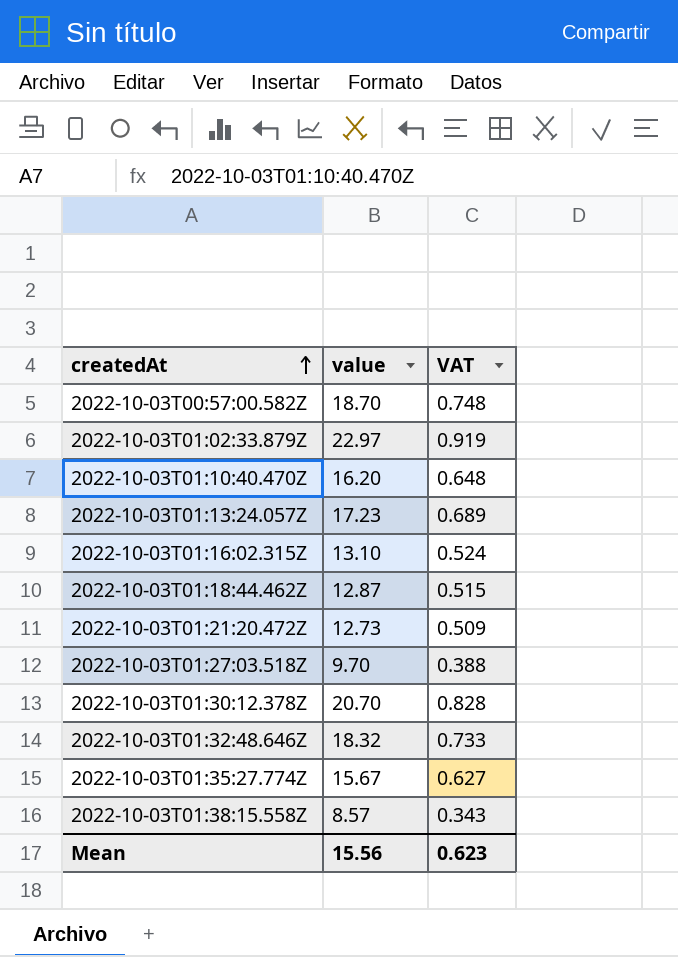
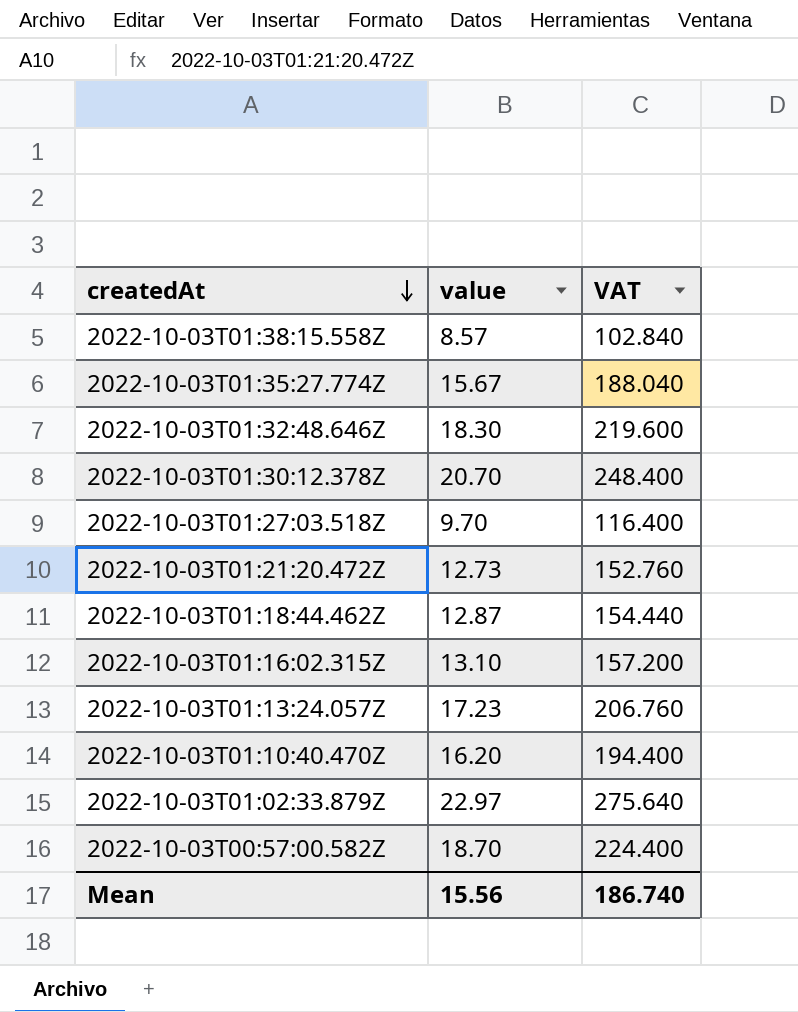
row order: createdAt ascending -> createdAt descending
column VAT | formula: [value] * 0.04 -> [value] * 12
2022-10-03T01:32:48.646Z | value: 18.32 -> 18.30
Mean | VAT: 0.623 -> 186.740

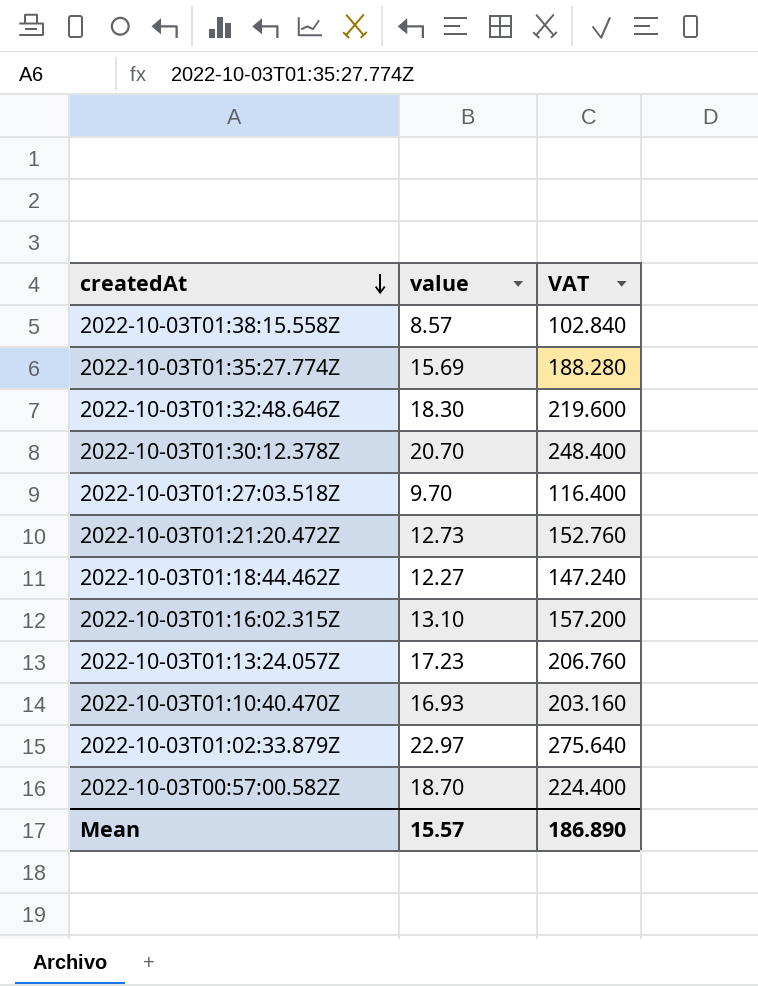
2022-10-03T01:35:27.774Z | value: 15.67 -> 15.69
2022-10-03T01:35:27.774Z | VAT: 188.040 -> 188.280
2022-10-03T01:18:44.462Z | value: 12.87 -> 12.27
2022-10-03T01:18:44.462Z | VAT: 154.440 -> 147.240
2022-10-03T01:10:40.470Z | value: 16.20 -> 16.93
2022-10-03T01:10:40.470Z | VAT: 194.400 -> 203.160
Mean | value: 15.56 -> 15.57
Mean | VAT: 186.740 -> 186.890

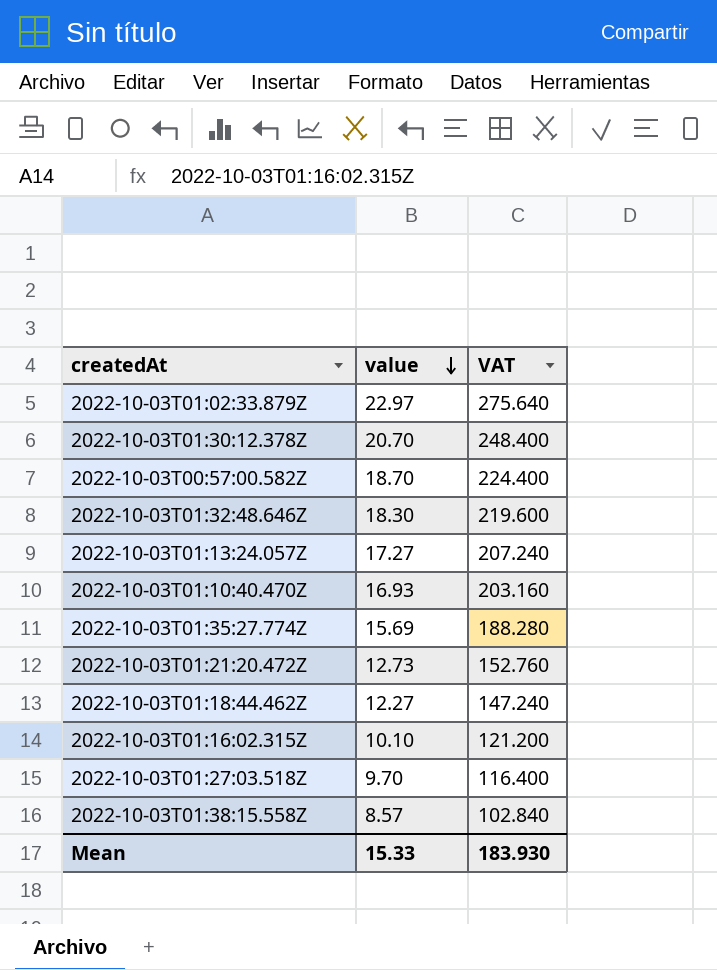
row order: createdAt descending -> value descending
2022-10-03T01:13:24.057Z | value: 17.23 -> 17.27
2022-10-03T01:13:24.057Z | VAT: 206.760 -> 207.240
2022-10-03T01:16:02.315Z | value: 13.10 -> 10.10
2022-10-03T01:16:02.315Z | VAT: 157.200 -> 121.200
Mean | value: 15.57 -> 15.33
Mean | VAT: 186.890 -> 183.930

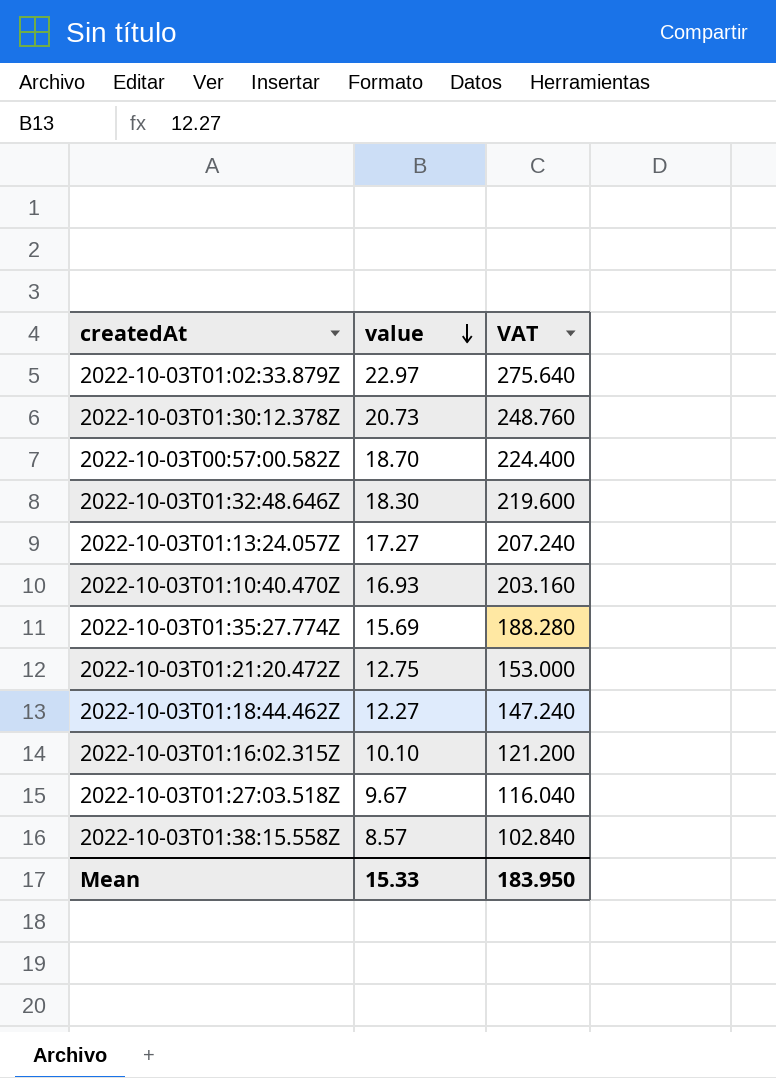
2022-10-03T01:30:12.378Z | value: 20.70 -> 20.73
2022-10-03T01:30:12.378Z | VAT: 248.400 -> 248.760
2022-10-03T01:21:20.472Z | value: 12.73 -> 12.75
2022-10-03T01:21:20.472Z | VAT: 152.760 -> 153.000
2022-10-03T01:27:03.518Z | value: 9.70 -> 9.67
2022-10-03T01:27:03.518Z | VAT: 116.400 -> 116.040
Mean | VAT: 183.930 -> 183.950

